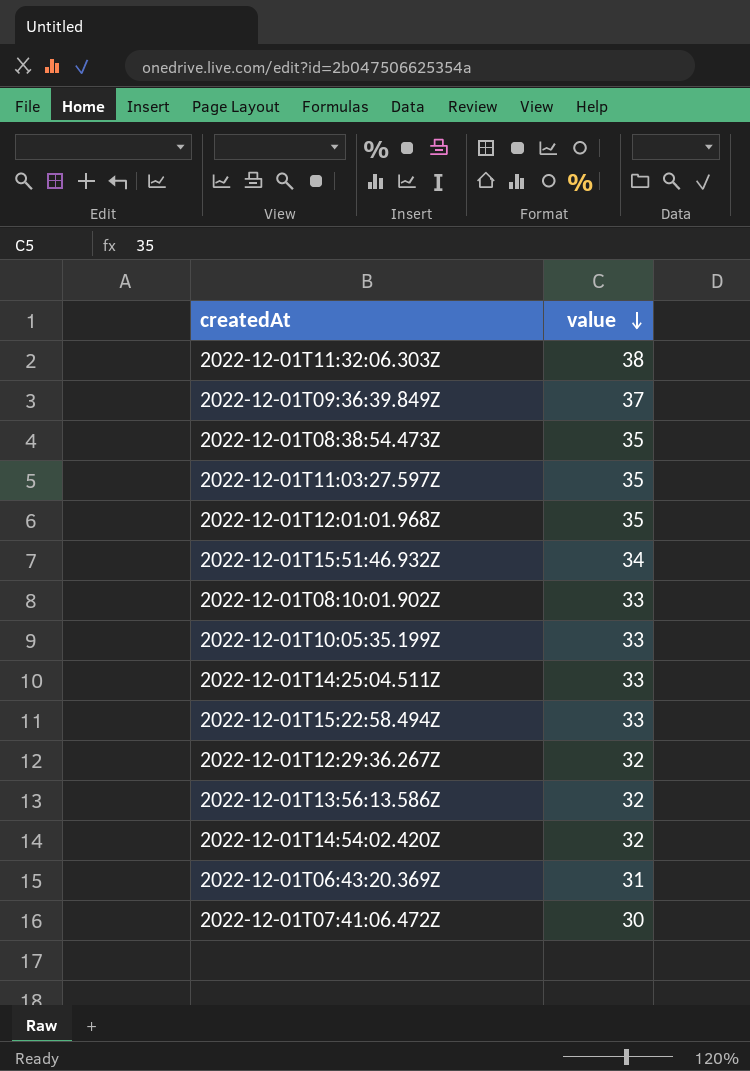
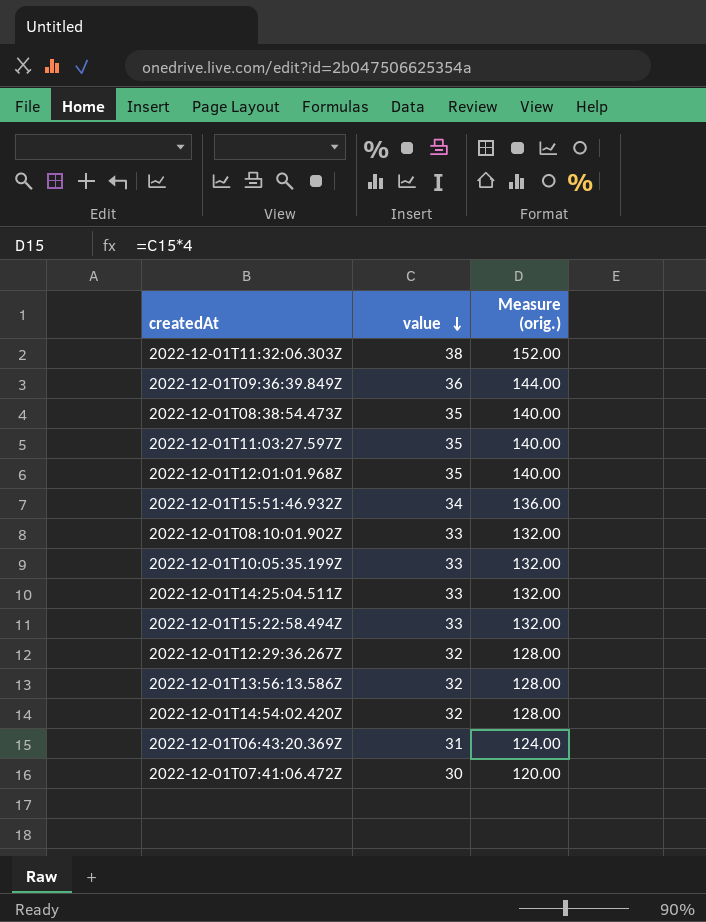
column Measure (orig.) | formula: none -> [value] * 4
2022-12-01T09:36:39.849Z | value: 37 -> 36

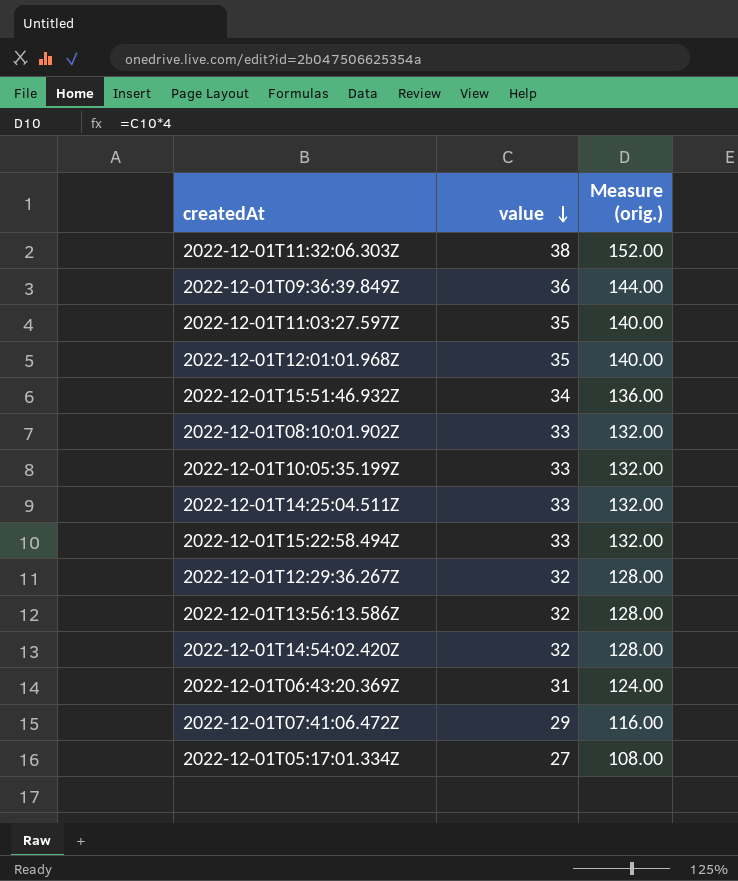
row 2022-12-01T08:38:54.473Z: 35 | 140.00 -> none
2022-12-01T07:41:06.472Z | value: 30 -> 29
2022-12-01T07:41:06.472Z | Measure (orig.): 120.00 -> 116.00
row 2022-12-01T05:17:01.334Z: none -> 27 | 108.00

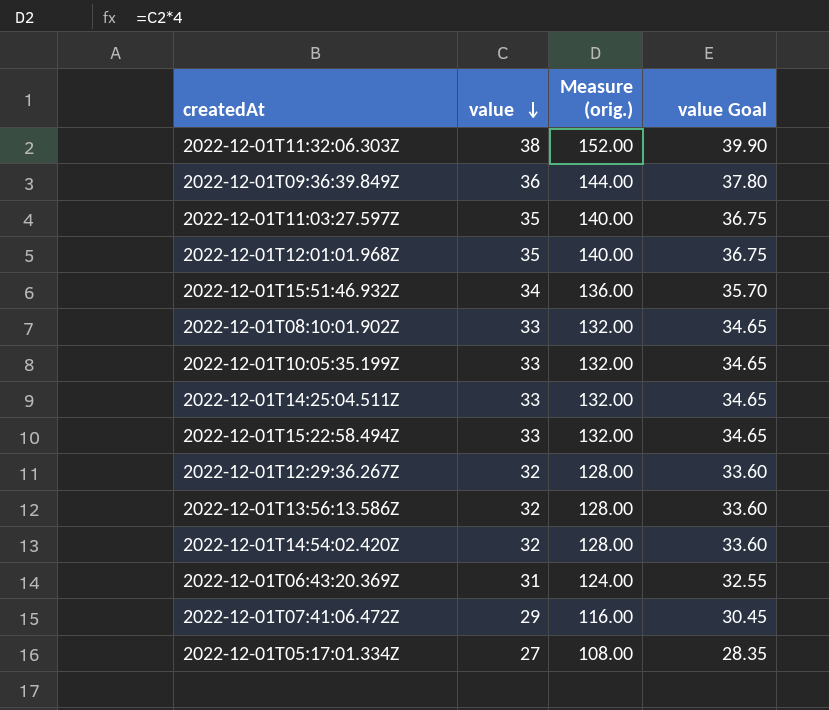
column value Goal | formula: none -> [value] * 1.05

